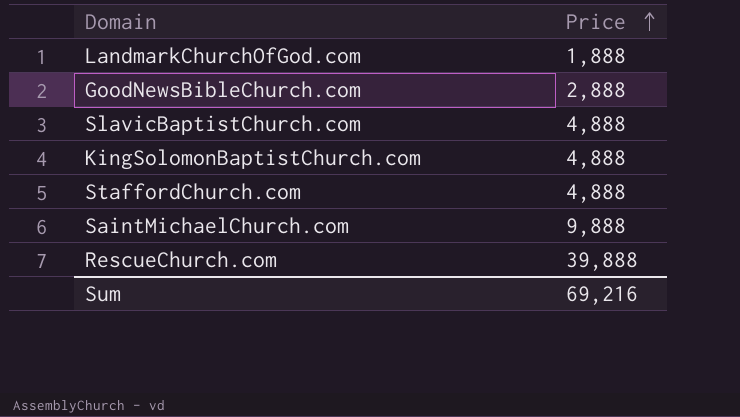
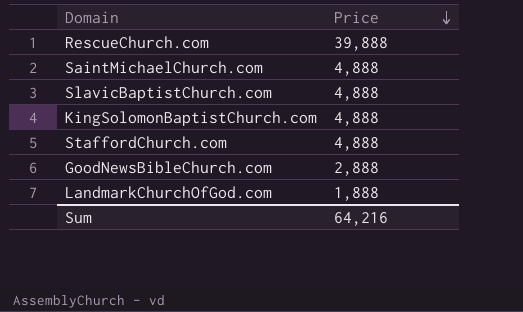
row order: Price ascending -> Price descending
SaintMichaelChurch.com | Price: 9,888 -> 4,888
Sum | Price: 69,216 -> 64,216

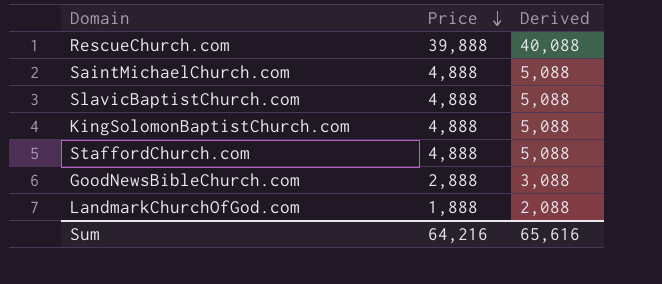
column Derived | formula: none -> [Price] + 200

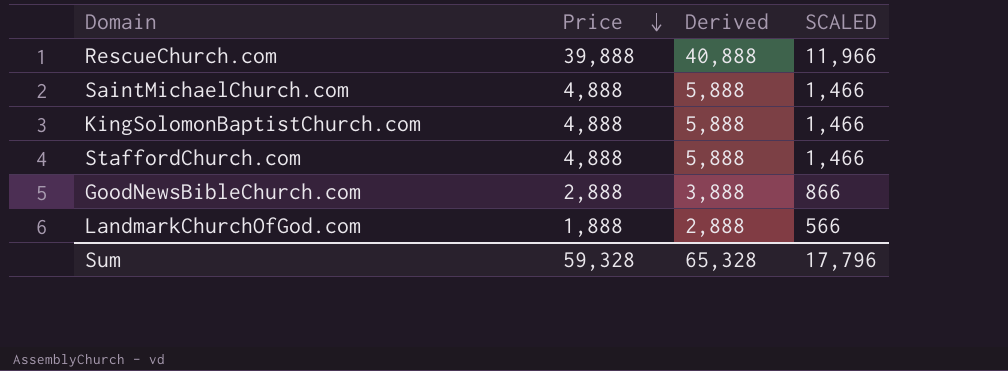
column Derived | formula: [Price] + 200 -> [Price] + 1000
column SCALED | formula: none -> [Price] * 0.3
row SlavicBaptistChurch.com: 4,888 | 5,088 -> none
Sum | Price: 64,216 -> 59,328
Sum | Derived: 65,616 -> 65,328

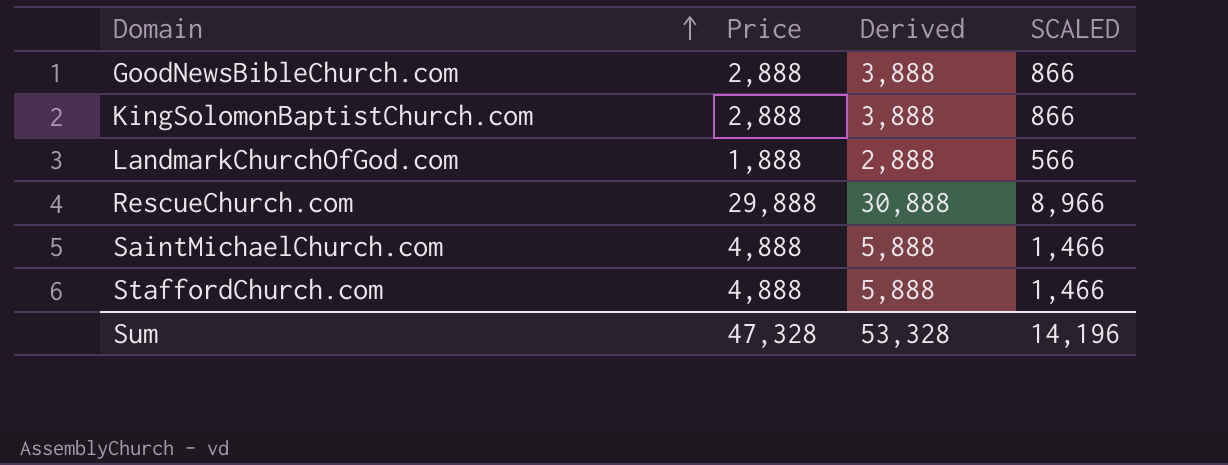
row order: Price descending -> Domain ascending
KingSolomonBaptistChurch.com | Price: 4,888 -> 2,888
KingSolomonBaptistChurch.com | Derived: 5,888 -> 3,888
KingSolomonBaptistChurch.com | SCALED: 1,466 -> 866
RescueChurch.com | Price: 39,888 -> 29,888
RescueChurch.com | Derived: 40,888 -> 30,888
RescueChurch.com | SCALED: 11,966 -> 8,966
Sum | Price: 59,328 -> 47,328
Sum | Derived: 65,328 -> 53,328
Sum | SCALED: 17,796 -> 14,196

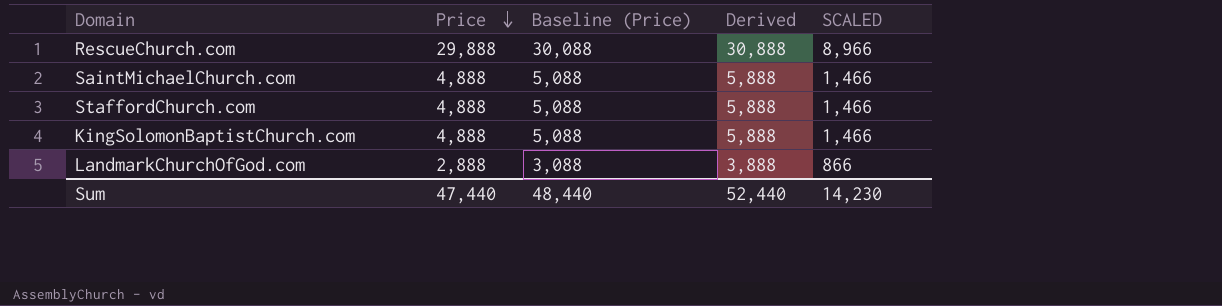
row order: Domain ascending -> Price descending
column Baseline (Price) | formula: none -> [Price] + 200
row GoodNewsBibleChurch.com: 2,888 | 3,888 | 866 -> none
KingSolomonBaptistChurch.com | Price: 2,888 -> 4,888
KingSolomonBaptistChurch.com | Derived: 3,888 -> 5,888
KingSolomonBaptistChurch.com | SCALED: 866 -> 1,466
LandmarkChurchOfGod.com | Price: 1,888 -> 2,888
LandmarkChurchOfGod.com | Derived: 2,888 -> 3,888
LandmarkChurchOfGod.com | SCALED: 566 -> 866
Sum | Price: 47,328 -> 47,440
Sum | Derived: 53,328 -> 52,440
Sum | SCALED: 14,196 -> 14,230

